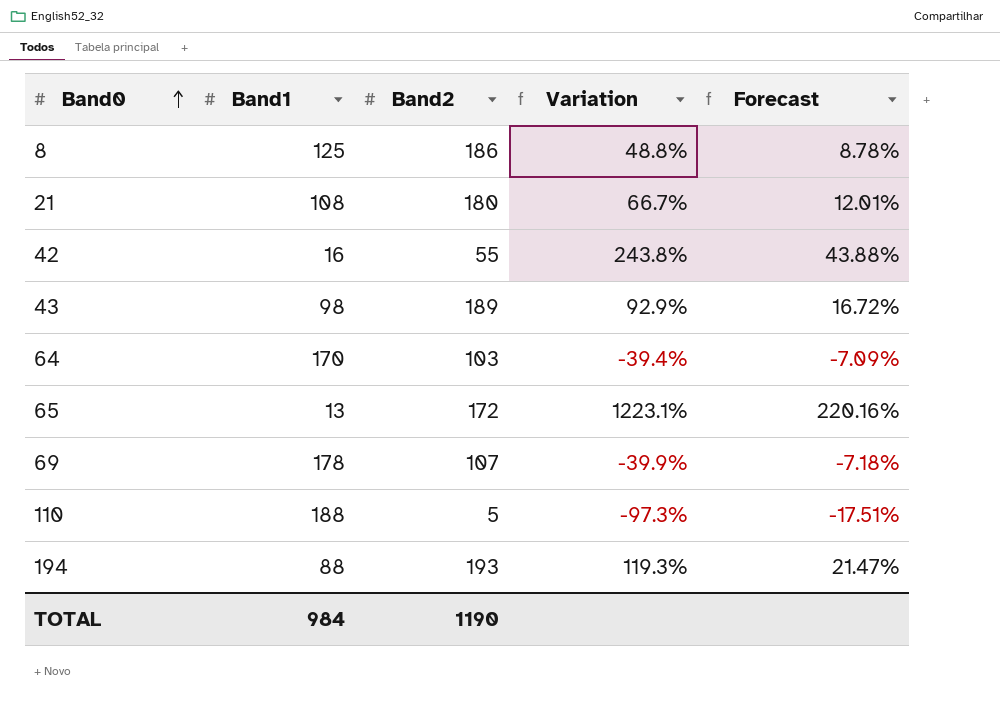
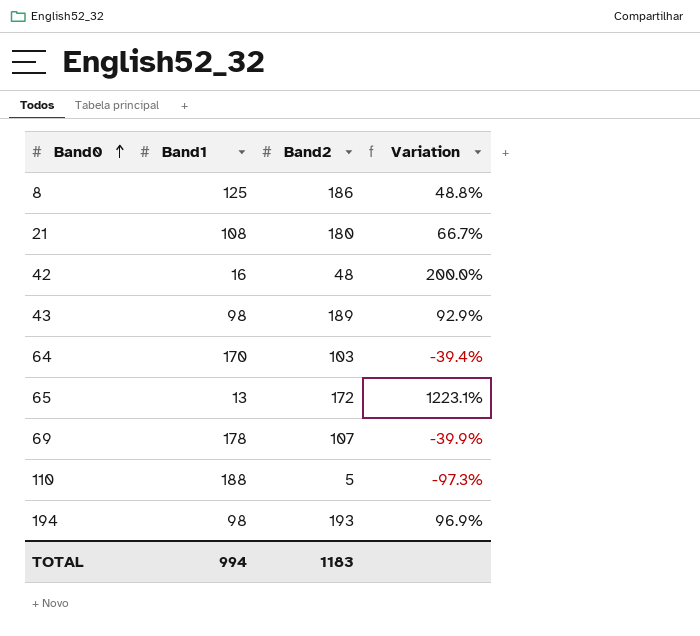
column Forecast | formula: [Variation] * 0.18 -> none
42 | Band2: 55 -> 48
42 | Variation: 243.8% -> 200.0%
194 | Band1: 88 -> 98
194 | Variation: 119.3% -> 96.9%
TOTAL | Band1: 984 -> 994
TOTAL | Band2: 1190 -> 1183

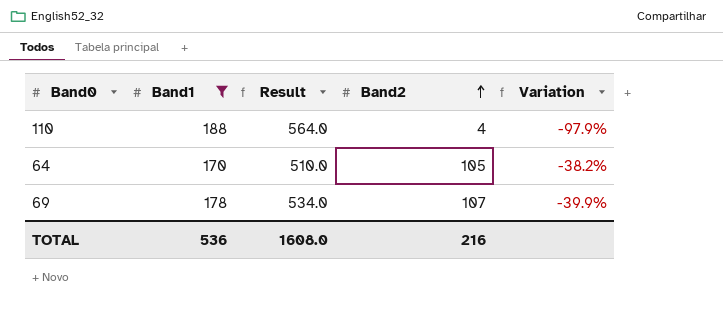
filter: none -> Band1 >= 170
row order: Band0 ascending -> Band2 ascending
column Result | formula: none -> [Band1] * 3
110 | Band2: 5 -> 4
110 | Variation: -97.3% -> -97.9%
64 | Band2: 103 -> 105
64 | Variation: -39.4% -> -38.2%
TOTAL | Band1: 994 -> 536
TOTAL | Band2: 1183 -> 216

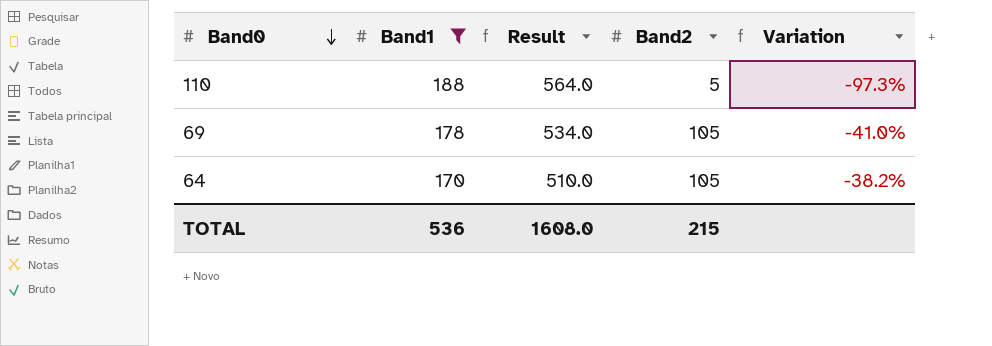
row order: Band2 ascending -> Band0 descending
110 | Band2: 4 -> 5
110 | Variation: -97.9% -> -97.3%
69 | Band2: 107 -> 105
69 | Variation: -39.9% -> -41.0%
TOTAL | Band2: 216 -> 215

